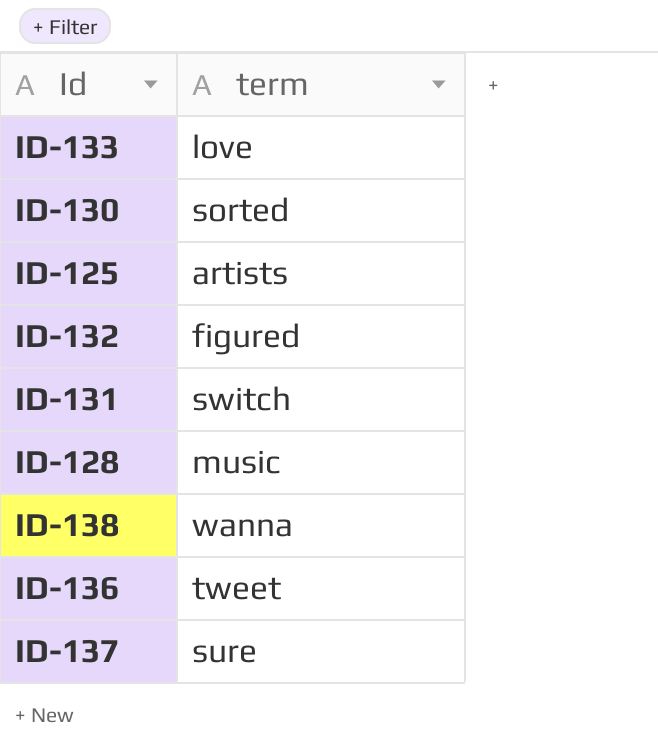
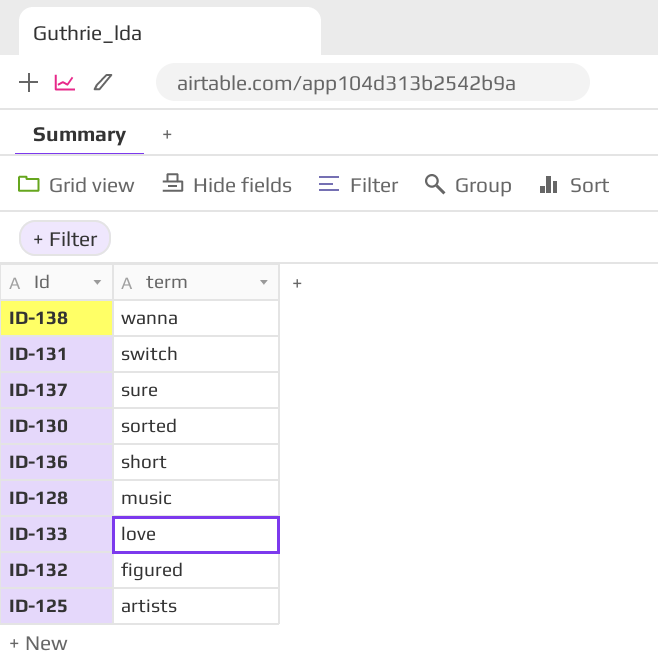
row order: none -> term descending
ID-136 | term: tweet -> short

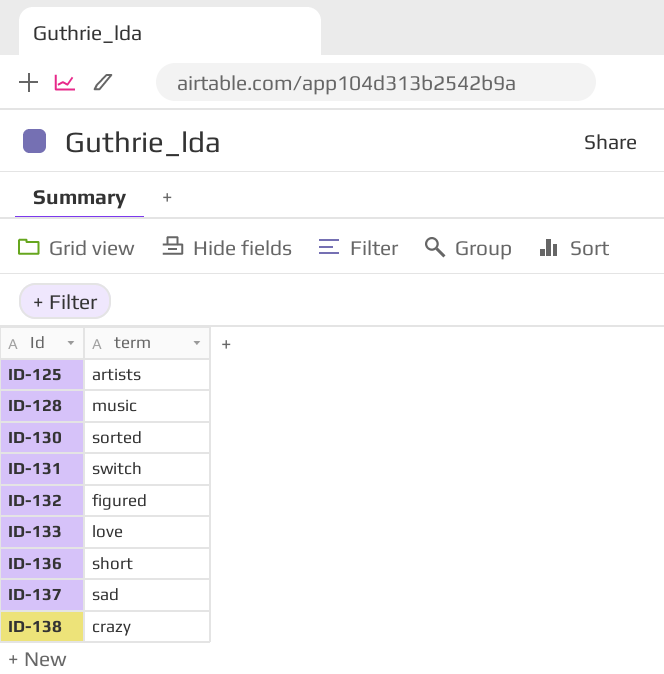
row order: term descending -> Id ascending
ID-137 | term: sure -> sad
ID-138 | term: wanna -> crazy

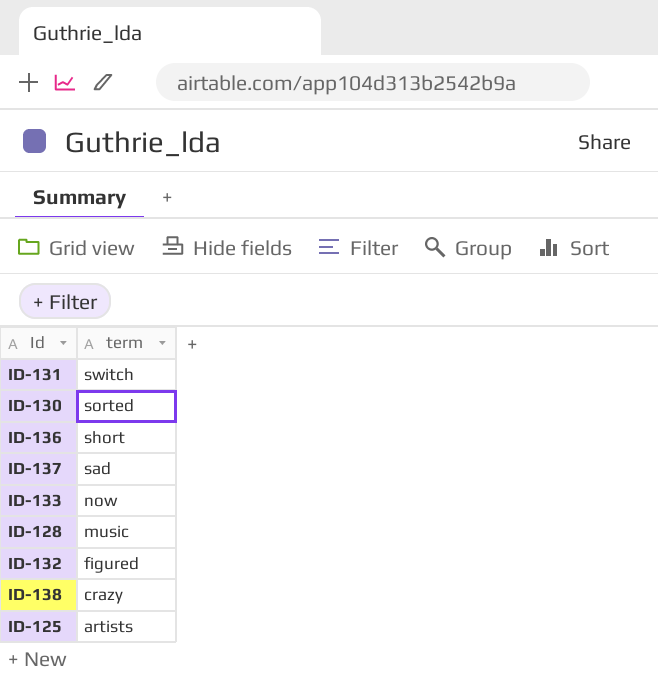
row order: Id ascending -> term descending
ID-133 | term: love -> now

